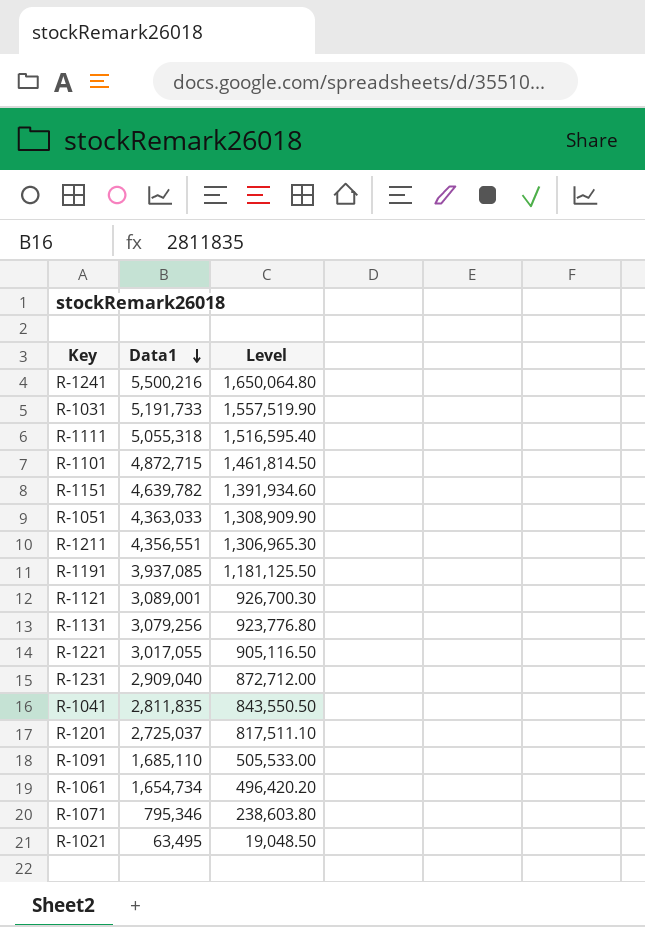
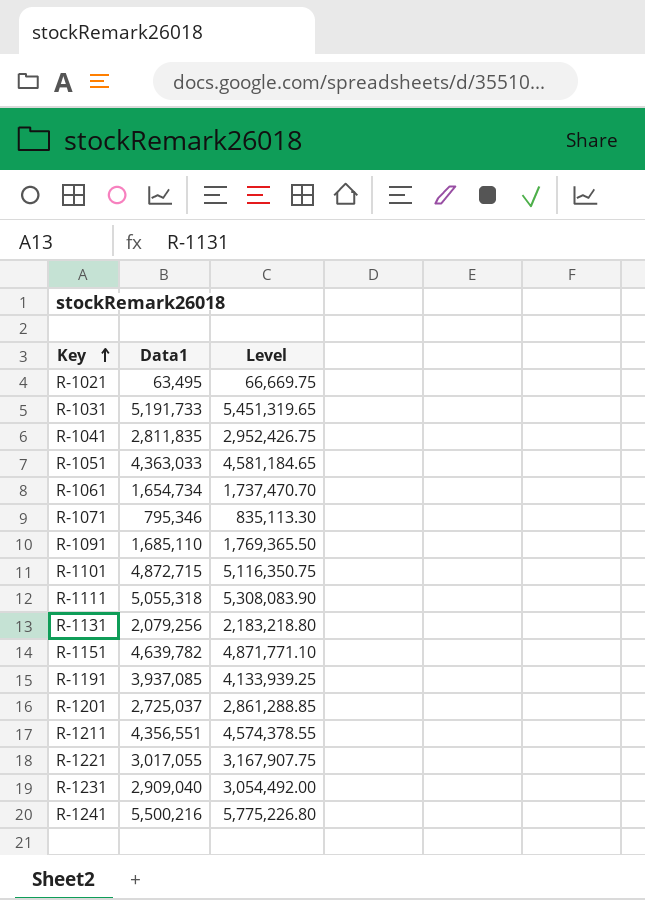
row order: Data1 descending -> Key ascending
column Level | formula: [Data1] * 0.3 -> [Data1] * 1.05
row R-1121: 3,089,001 | 926,700.30 -> none
R-1131 | Data1: 3,079,256 -> 2,079,256

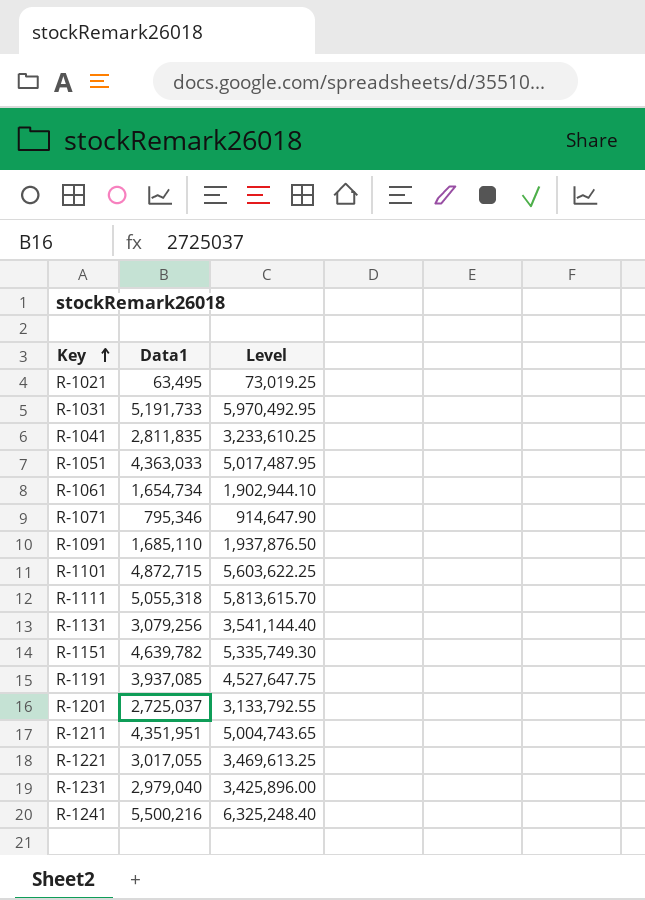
column Level | formula: [Data1] * 1.05 -> [Data1] * 1.15
R-1131 | Data1: 2,079,256 -> 3,079,256
R-1211 | Data1: 4,356,551 -> 4,351,951
R-1231 | Data1: 2,909,040 -> 2,979,040

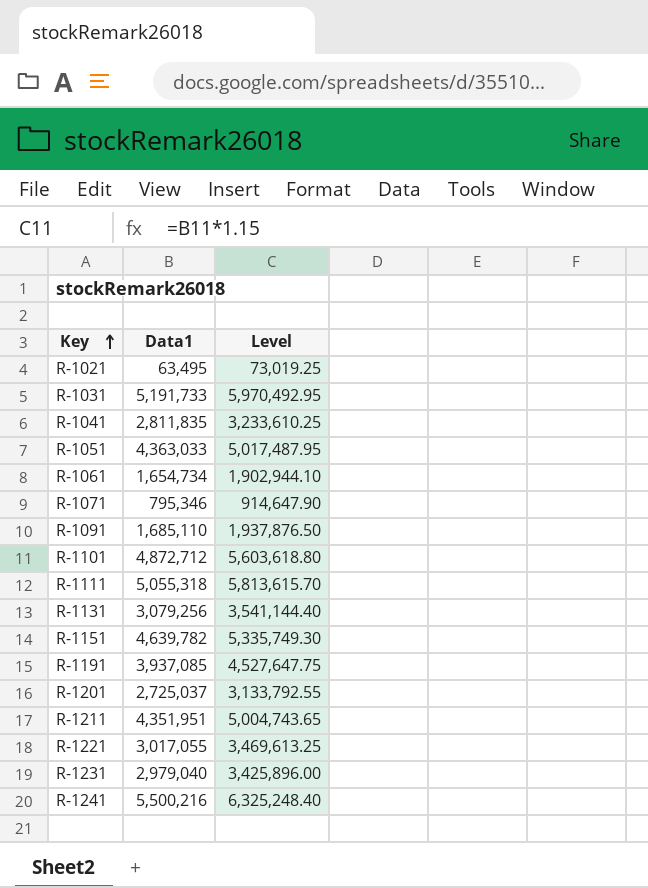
R-1101 | Data1: 4,872,715 -> 4,872,712
R-1101 | Level: 5,603,622.25 -> 5,603,618.80

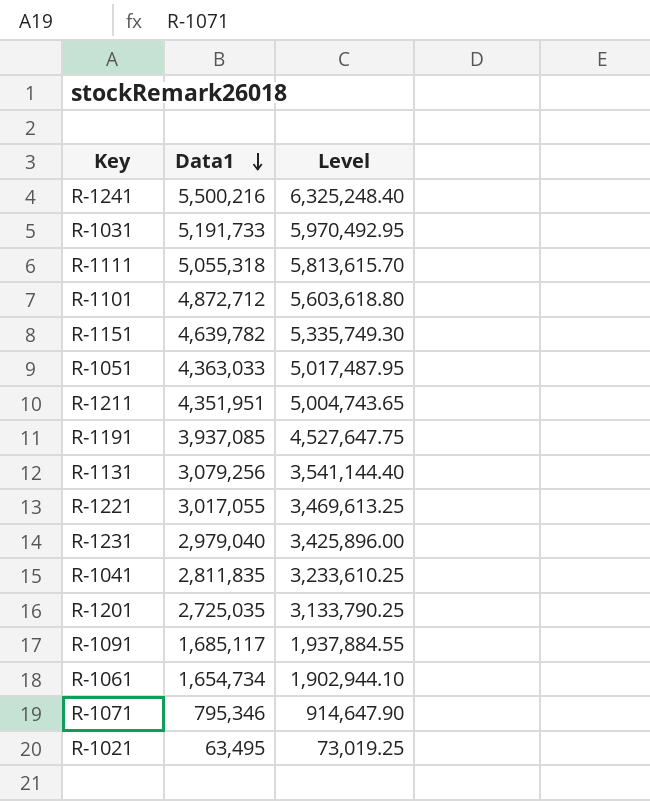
row order: Key ascending -> Data1 descending
R-1201 | Data1: 2,725,037 -> 2,725,035
R-1201 | Level: 3,133,792.55 -> 3,133,790.25
R-1091 | Data1: 1,685,110 -> 1,685,117
R-1091 | Level: 1,937,876.50 -> 1,937,884.55

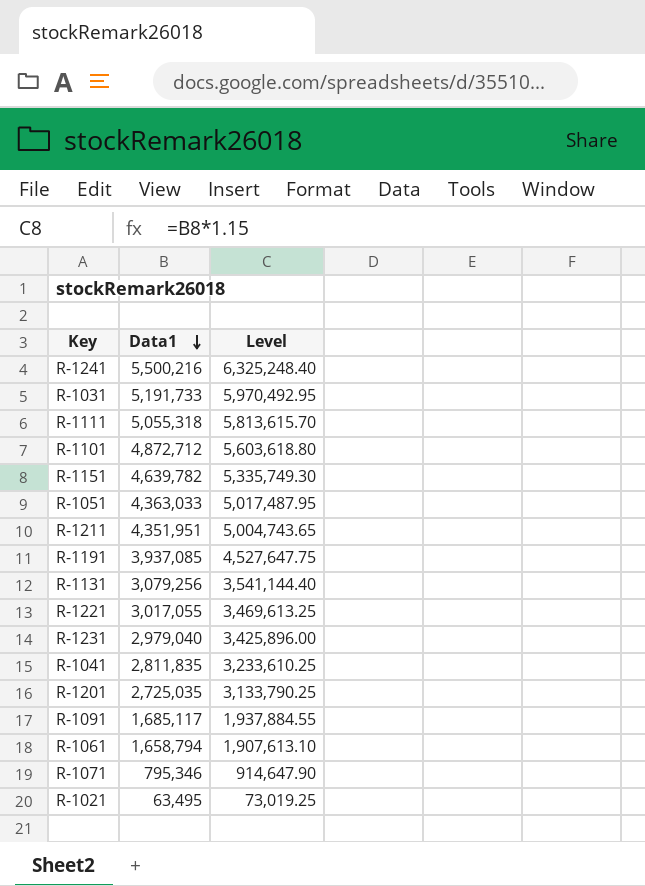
R-1061 | Data1: 1,654,734 -> 1,658,794
R-1061 | Level: 1,902,944.10 -> 1,907,613.10

